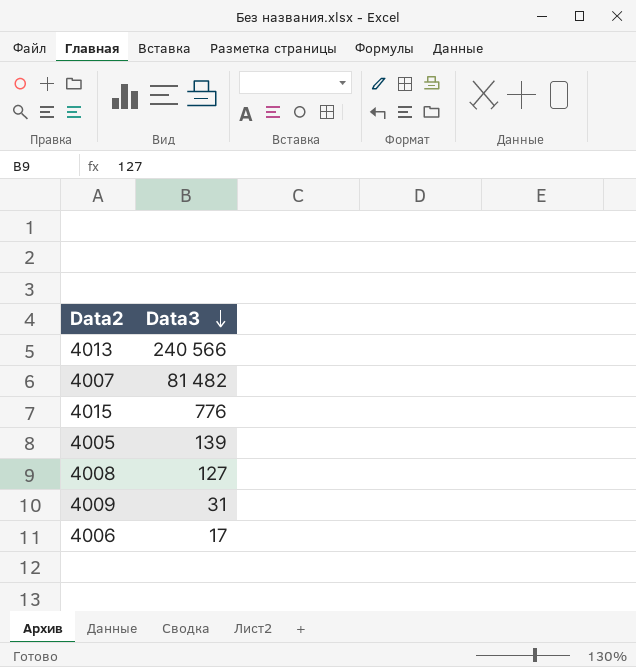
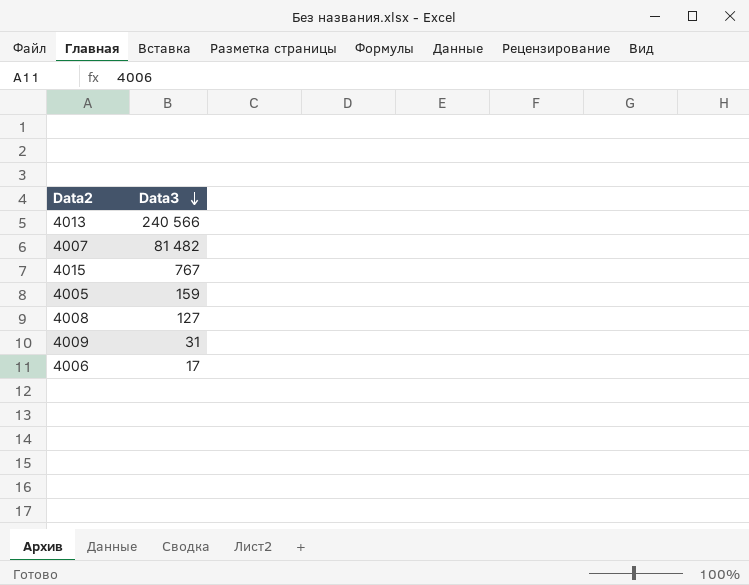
4015 | Data3: 776 -> 767
4005 | Data3: 139 -> 159

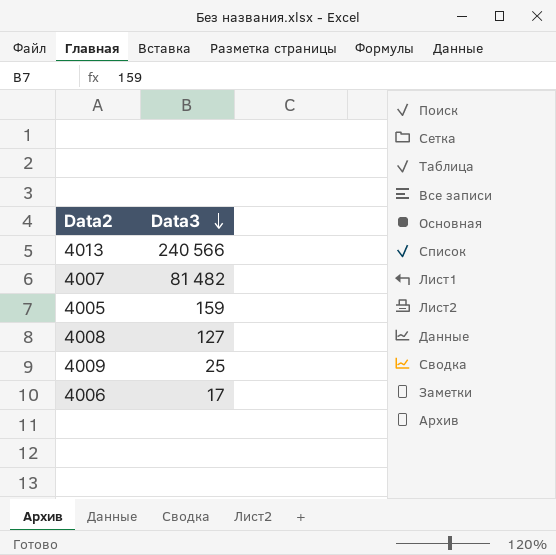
row 4015: 767 -> none
4009 | Data3: 31 -> 25

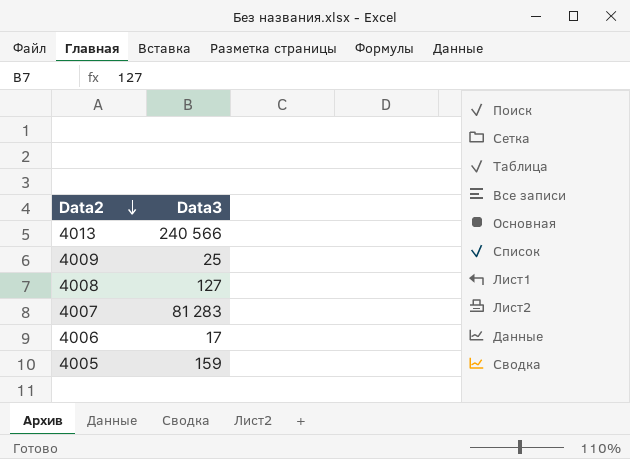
row order: Data3 descending -> Data2 descending
4007 | Data3: 81 482 -> 81 283

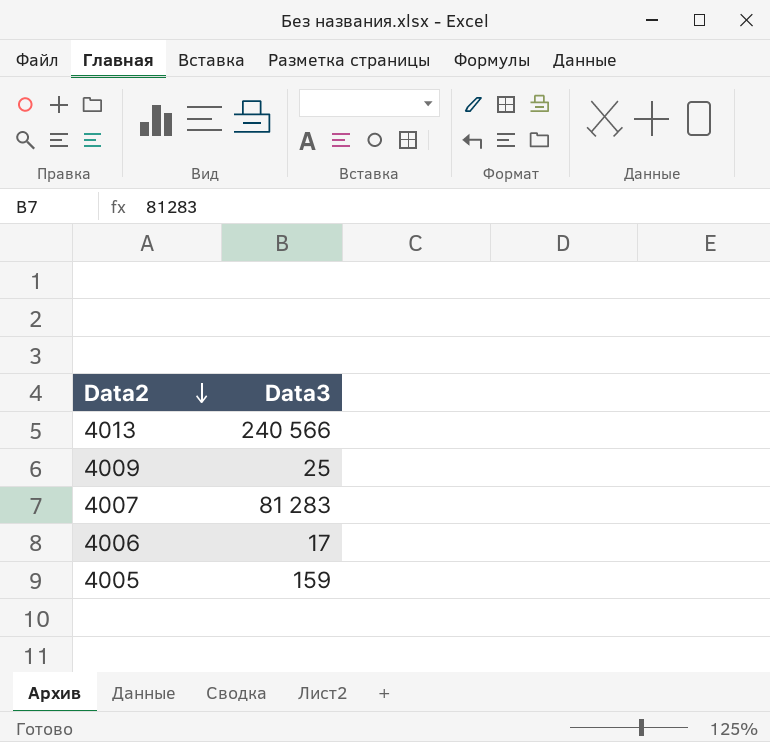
row 4008: 127 -> none

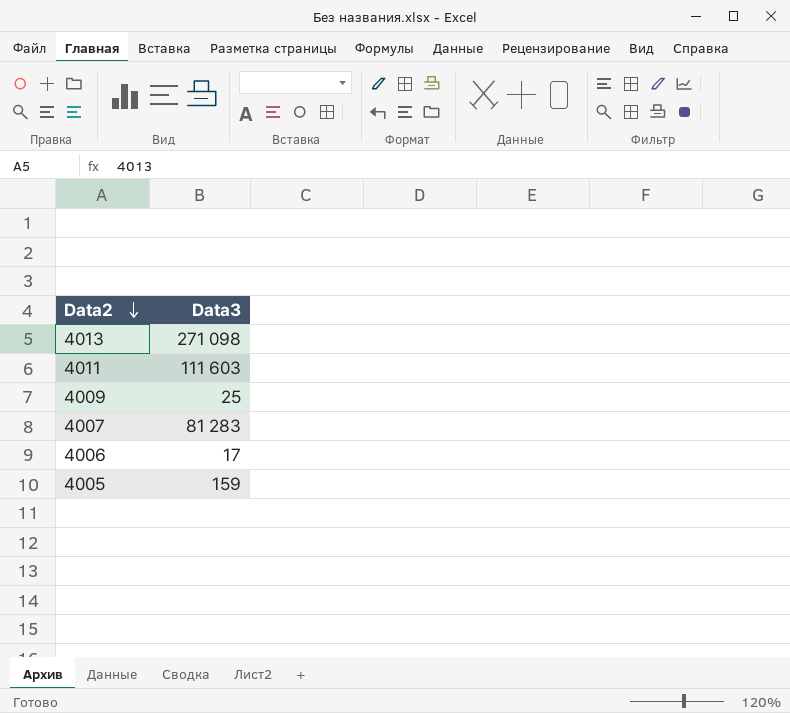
4013 | Data3: 240 566 -> 271 098
row 4011: none -> 111 603

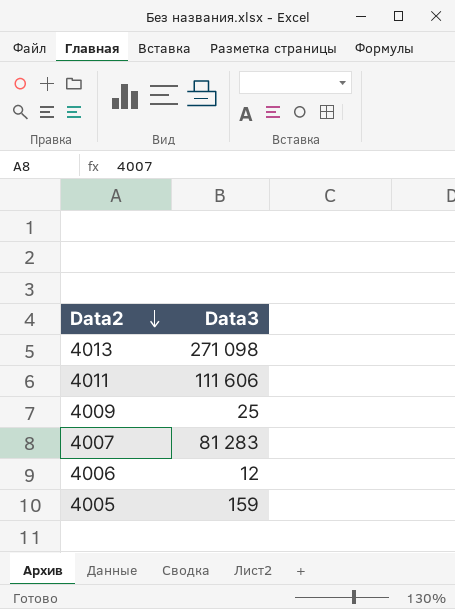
4011 | Data3: 111 603 -> 111 606
4006 | Data3: 17 -> 12

